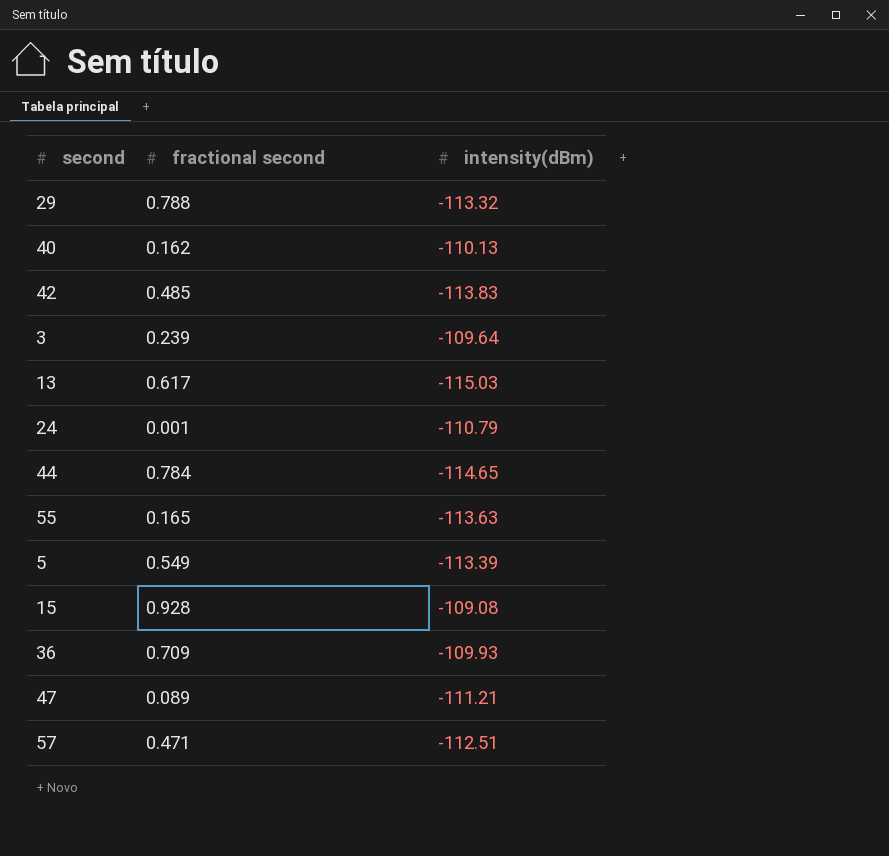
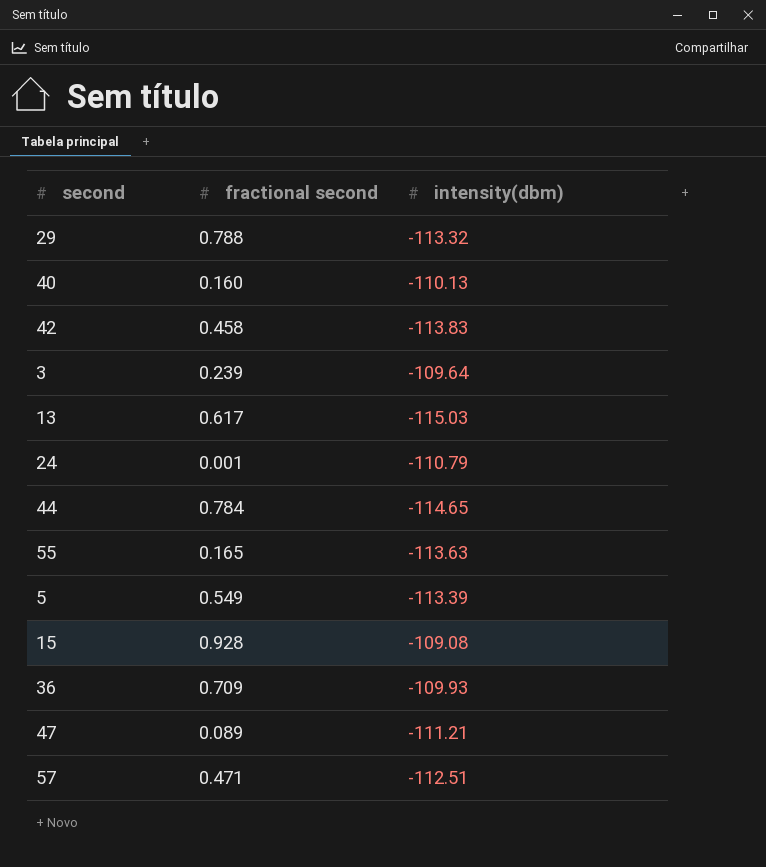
column name: intensity(dBm) -> intensity(dbm)
40 | fractional second: 0.162 -> 0.160
42 | fractional second: 0.485 -> 0.458

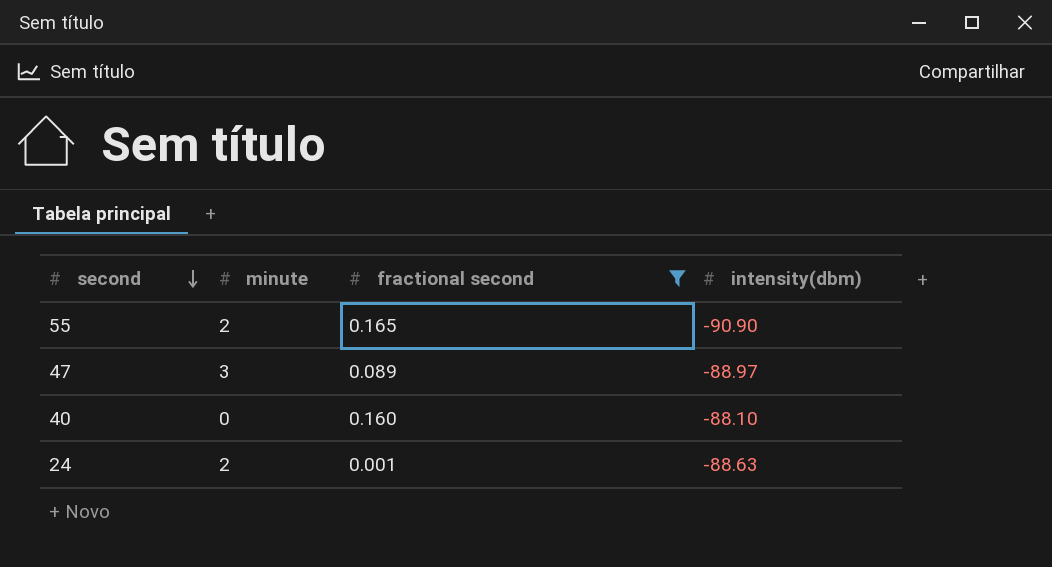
filter: none -> fractional second <= 0.165
row order: none -> second descending
column minute | position: none -> 2
55 | intensity(dbm): -113.63 -> -90.90
47 | intensity(dbm): -111.21 -> -88.97
40 | intensity(dbm): -110.13 -> -88.10
24 | intensity(dbm): -110.79 -> -88.63

